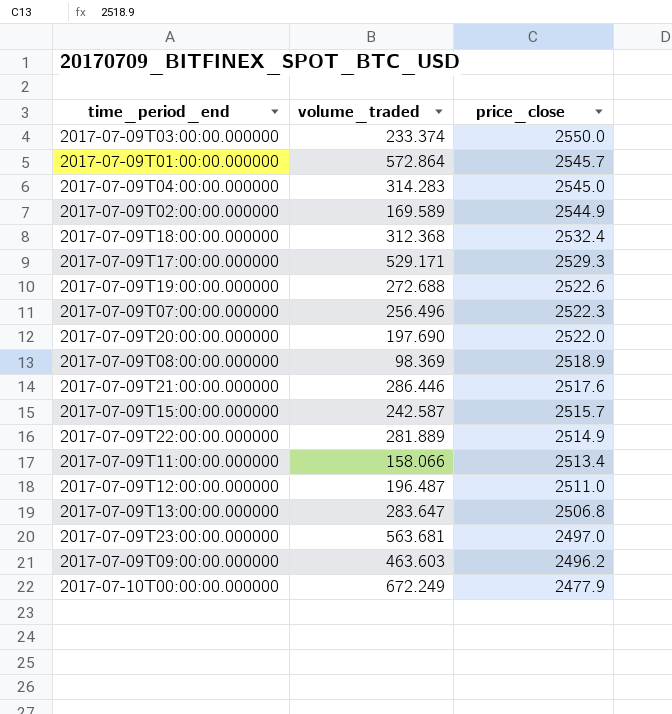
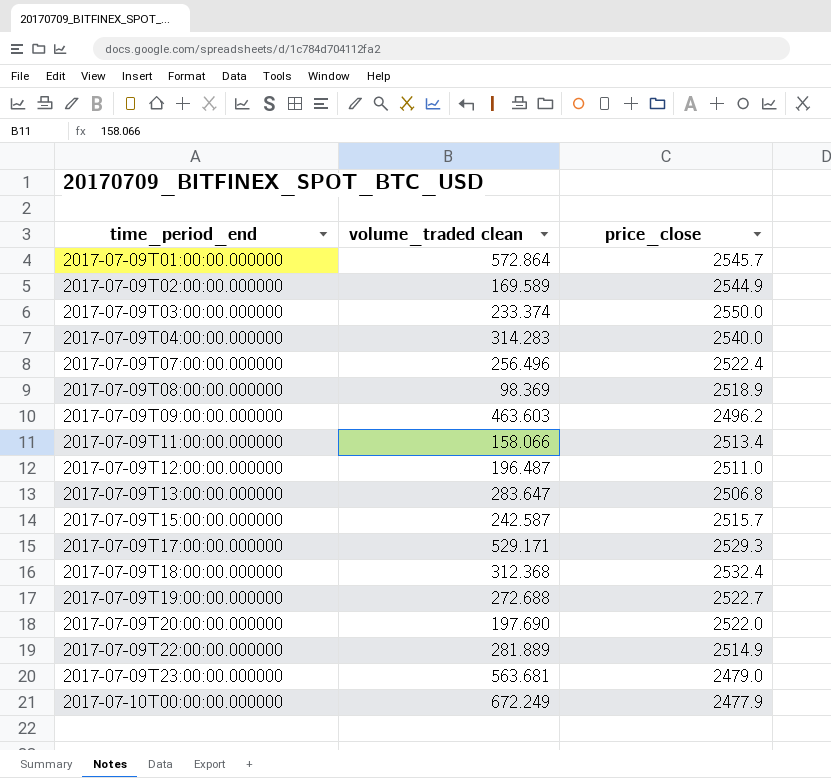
row order: price_close descending -> time_period_end ascending
column name: volume_traded -> volume_traded clean
row 2017-07-09T21:00:00.000000: 286.446 | 2517.6 -> none
2017-07-09T04:00:00.000000 | price_close: 2545.0 -> 2540.0
2017-07-09T07:00:00.000000 | price_close: 2522.3 -> 2522.4
2017-07-09T19:00:00.000000 | price_close: 2522.6 -> 2522.7
2017-07-09T23:00:00.000000 | price_close: 2497.0 -> 2479.0

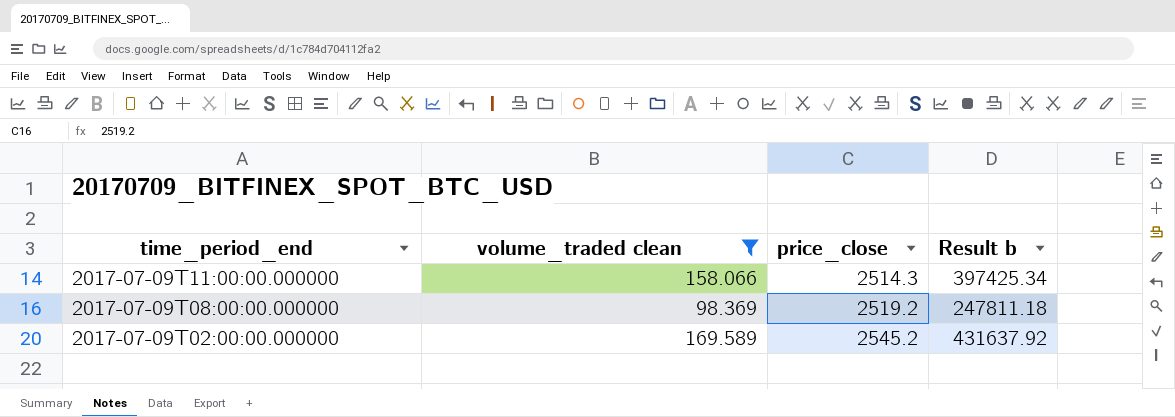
filter: none -> volume_traded clean <= 169.589
row order: time_period_end ascending -> time_period_end descending
column Result b | formula: none -> [volume_traded clean] * [price_close]
2017-07-09T11:00:00.000000 | price_close: 2513.4 -> 2514.3
2017-07-09T08:00:00.000000 | price_close: 2518.9 -> 2519.2
2017-07-09T02:00:00.000000 | price_close: 2544.9 -> 2545.2

